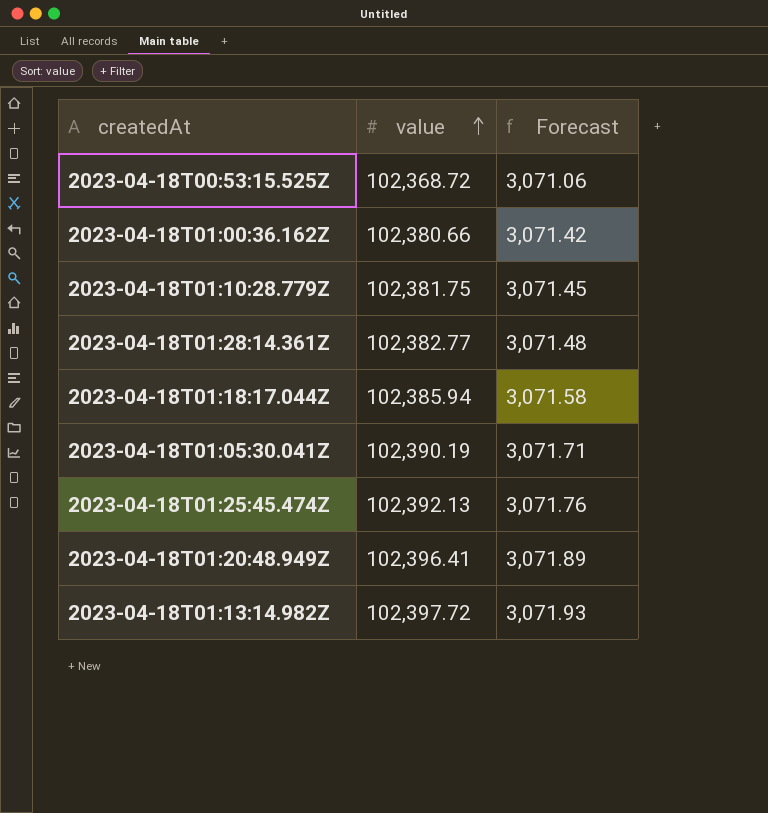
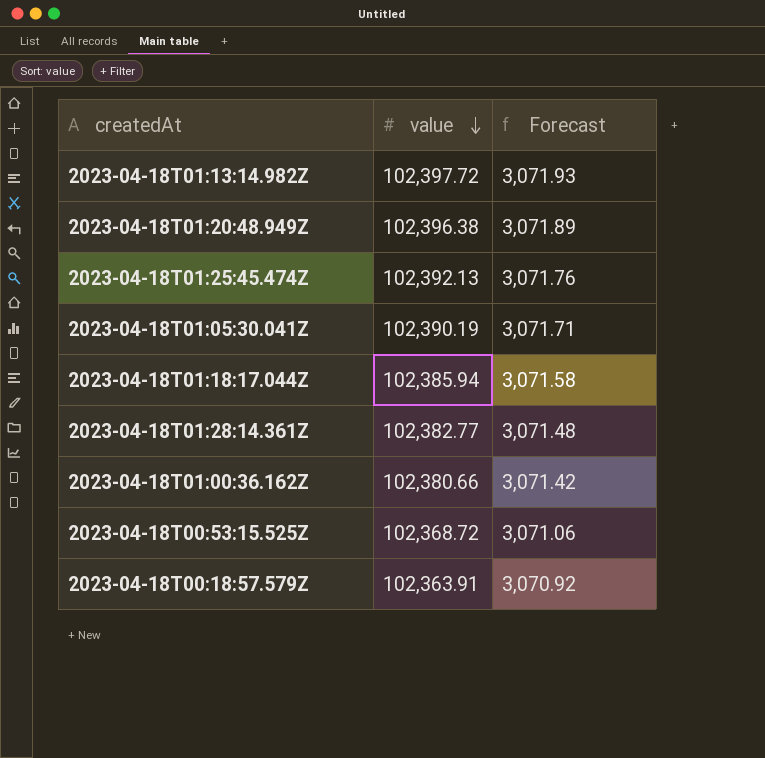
row order: value ascending -> value descending
row 2023-04-18T01:10:28.779Z: 102,381.75 | 3,071.45 -> none
2023-04-18T01:20:48.949Z | value: 102,396.41 -> 102,396.38
row 2023-04-18T00:18:57.579Z: none -> 102,363.91 | 3,070.92

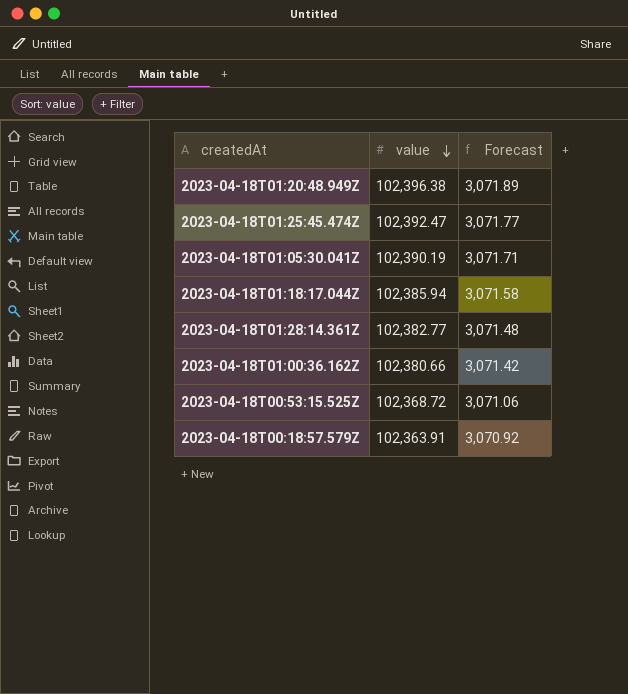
row 2023-04-18T01:13:14.982Z: 102,397.72 | 3,071.93 -> none
2023-04-18T01:25:45.474Z | value: 102,392.13 -> 102,392.47
2023-04-18T01:25:45.474Z | Forecast: 3,071.76 -> 3,071.77

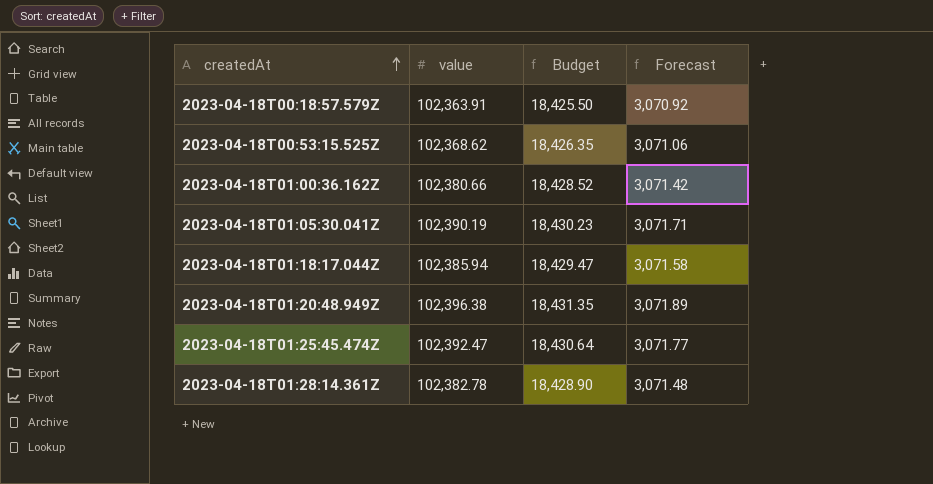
row order: value descending -> createdAt ascending
column Budget | formula: none -> [value] * 0.18
2023-04-18T00:53:15.525Z | value: 102,368.72 -> 102,368.62
2023-04-18T01:28:14.361Z | value: 102,382.77 -> 102,382.78

